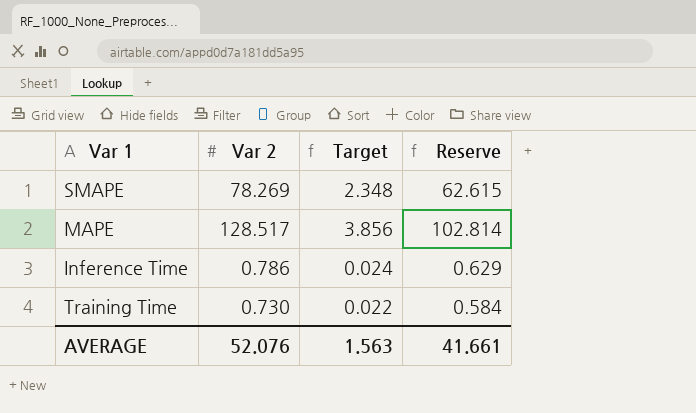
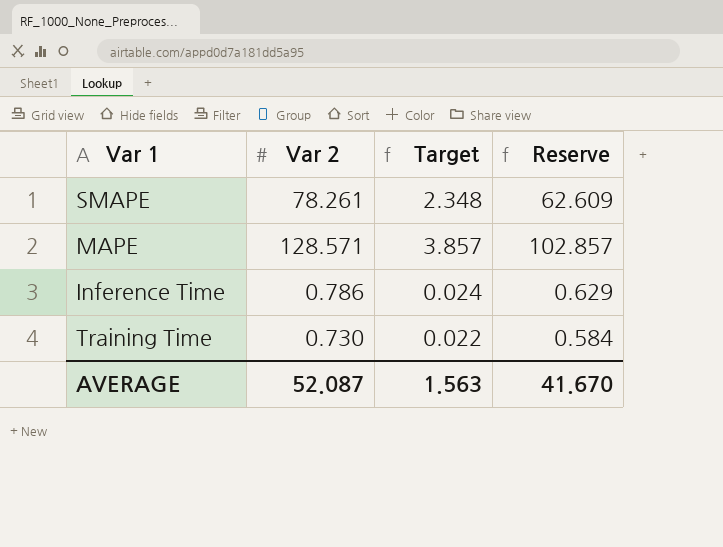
SMAPE | Var 2: 78.269 -> 78.261
SMAPE | Reserve: 62.615 -> 62.609
MAPE | Var 2: 128.517 -> 128.571
MAPE | Target: 3.856 -> 3.857
MAPE | Reserve: 102.814 -> 102.857
AVERAGE | Var 2: 52.076 -> 52.087
AVERAGE | Reserve: 41.661 -> 41.670

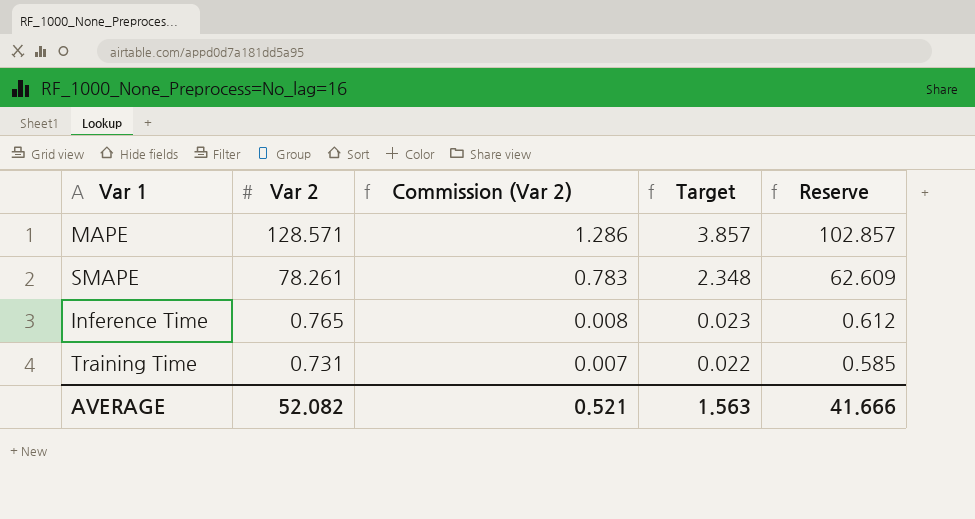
row order: none -> Var 2 descending
column Commission (Var 2) | formula: none -> [Var 2] * 0.01
Inference Time | Var 2: 0.786 -> 0.765
Inference Time | Target: 0.024 -> 0.023
Inference Time | Reserve: 0.629 -> 0.612
Training Time | Var 2: 0.730 -> 0.731
Training Time | Reserve: 0.584 -> 0.585
AVERAGE | Var 2: 52.087 -> 52.082
AVERAGE | Reserve: 41.670 -> 41.666

